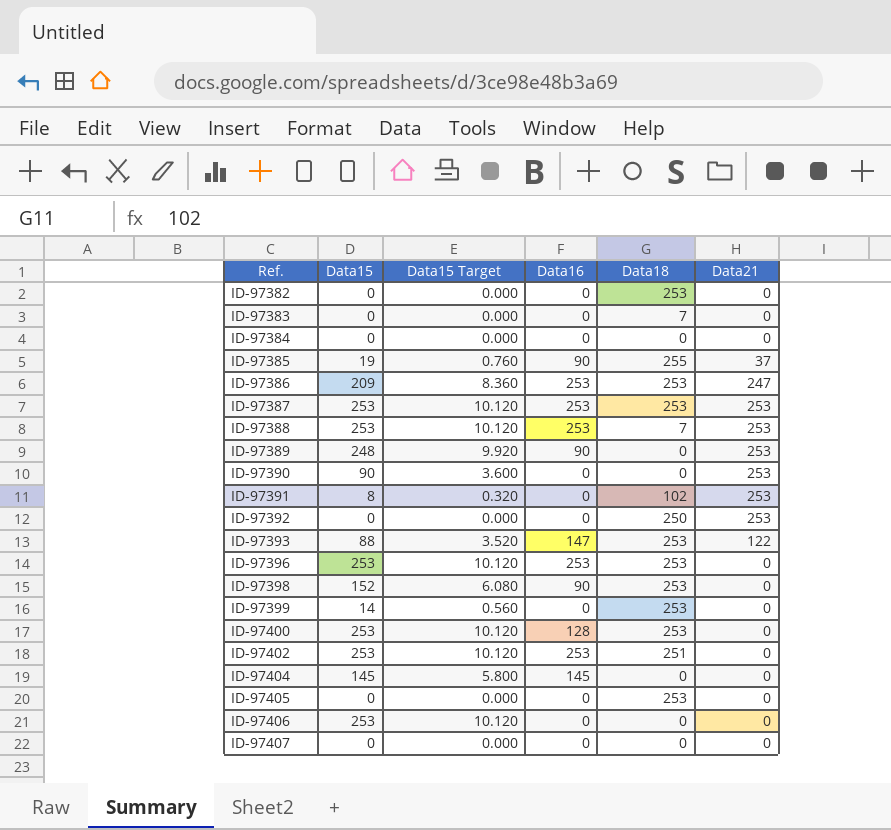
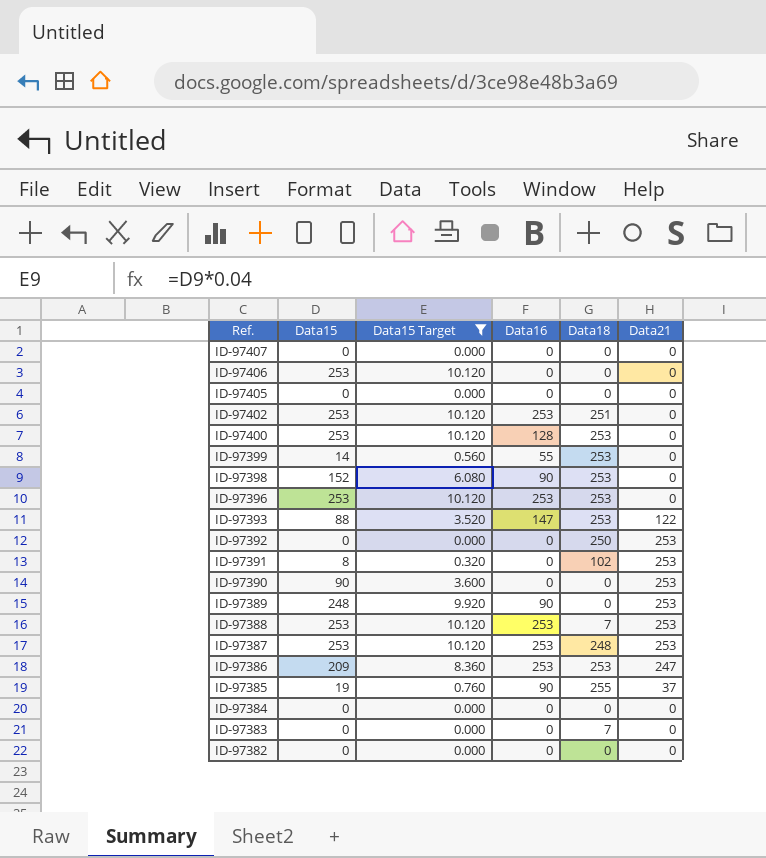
filter: none -> Data15 Target != 5.800
row order: Ref. ascending -> Ref. descending
ID-97405 | Data18: 253 -> 0
ID-97399 | Data16: 0 -> 55
ID-97387 | Data18: 253 -> 248
ID-97382 | Data18: 253 -> 0

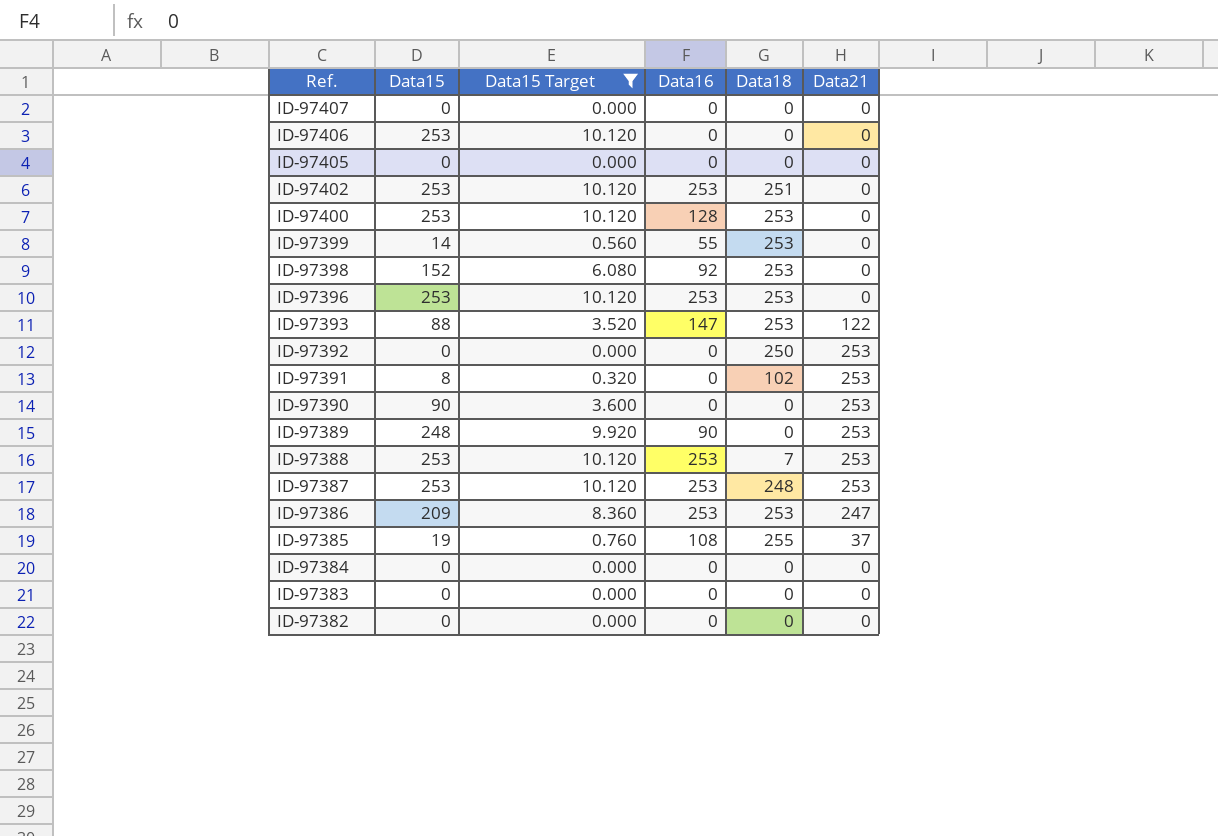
ID-97398 | Data16: 90 -> 92
ID-97385 | Data16: 90 -> 108
ID-97383 | Data18: 7 -> 0

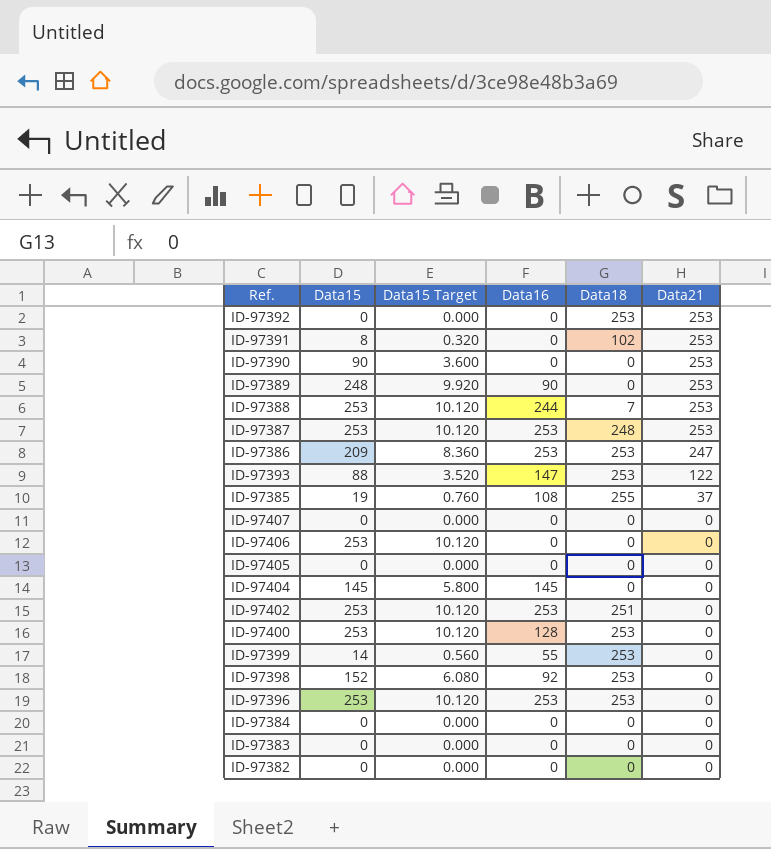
filter: Data15 Target != 5.800 -> none
row order: Ref. descending -> Data21 descending
ID-97392 | Data18: 250 -> 253
ID-97388 | Data16: 253 -> 244

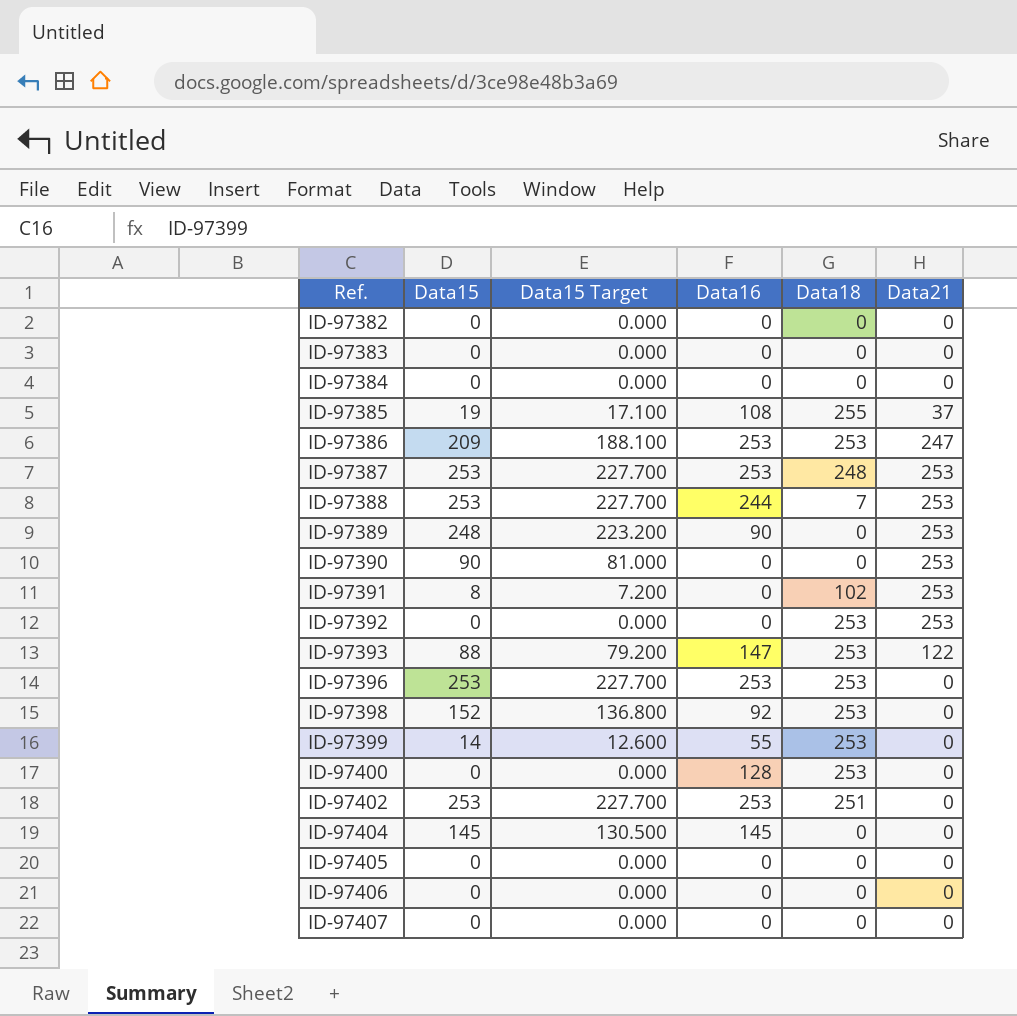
row order: Data21 descending -> Ref. ascending
column Data15 Target | formula: [Data15] * 0.04 -> [Data15] * 0.9
ID-97400 | Data15: 253 -> 0
ID-97406 | Data15: 253 -> 0

